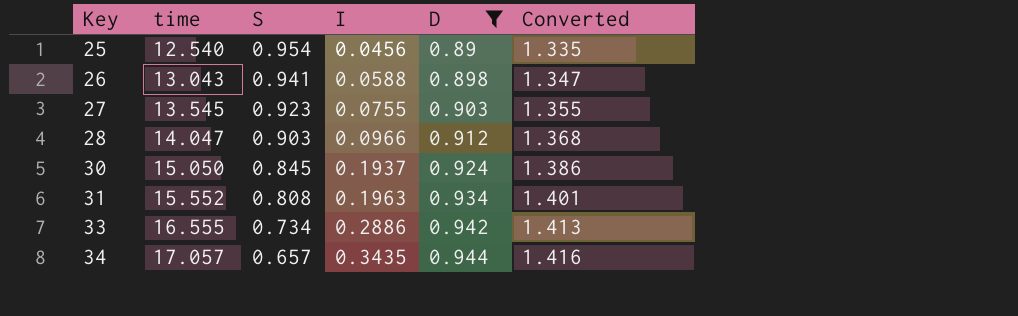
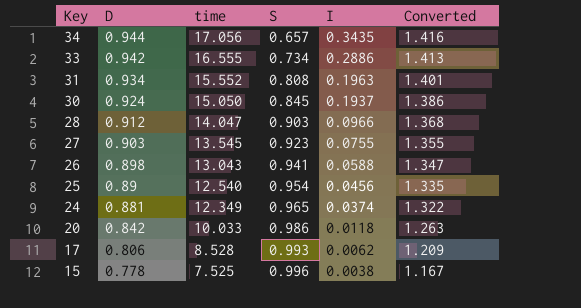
filter: D >= 0.89 -> none
row order: Key ascending -> Key descending
column D | position: 5 -> 2
34 | time: 17.057 -> 17.056

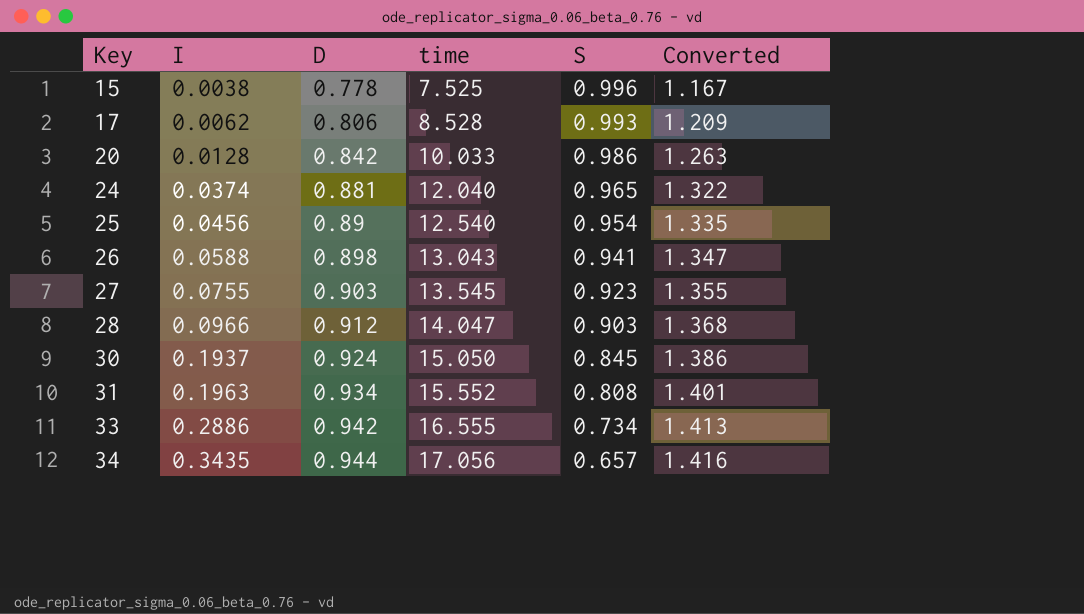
row order: Key descending -> Key ascending
column I | position: 5 -> 2
20 | I: 0.0118 -> 0.0128
24 | time: 12.349 -> 12.040

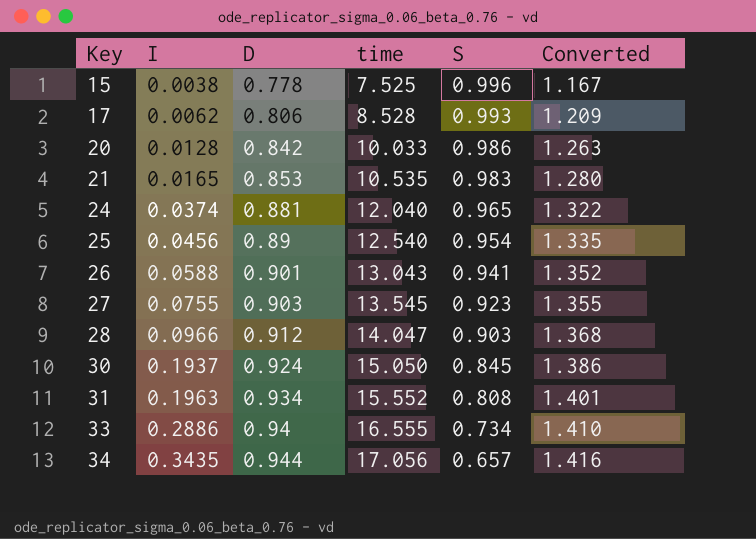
row 21: none -> 0.0165 | 0.853 | 10.535 | 0.983 | 1.280
26 | D: 0.898 -> 0.901
26 | Converted: 1.347 -> 1.352
33 | D: 0.942 -> 0.94
33 | Converted: 1.413 -> 1.410

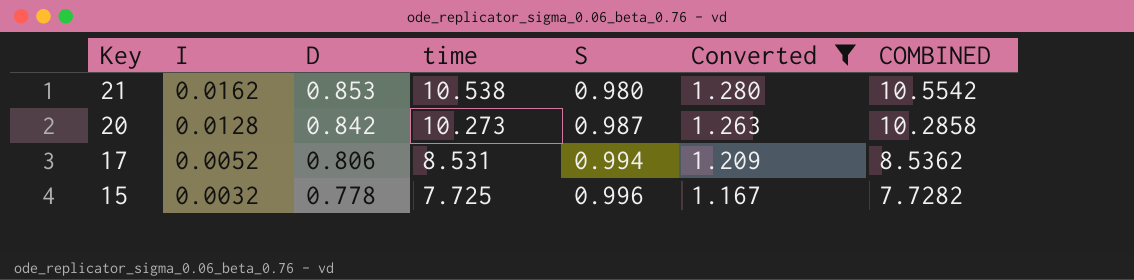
filter: none -> Converted <= 1.280
row order: Key ascending -> Key descending
column COMBINED | formula: none -> [I] + [time]
21 | I: 0.0165 -> 0.0162
21 | time: 10.535 -> 10.538
21 | S: 0.983 -> 0.980
20 | time: 10.033 -> 10.273
20 | S: 0.986 -> 0.987
17 | I: 0.0062 -> 0.0052
17 | time: 8.528 -> 8.531
17 | S: 0.993 -> 0.994
15 | I: 0.0038 -> 0.0032
15 | time: 7.525 -> 7.725

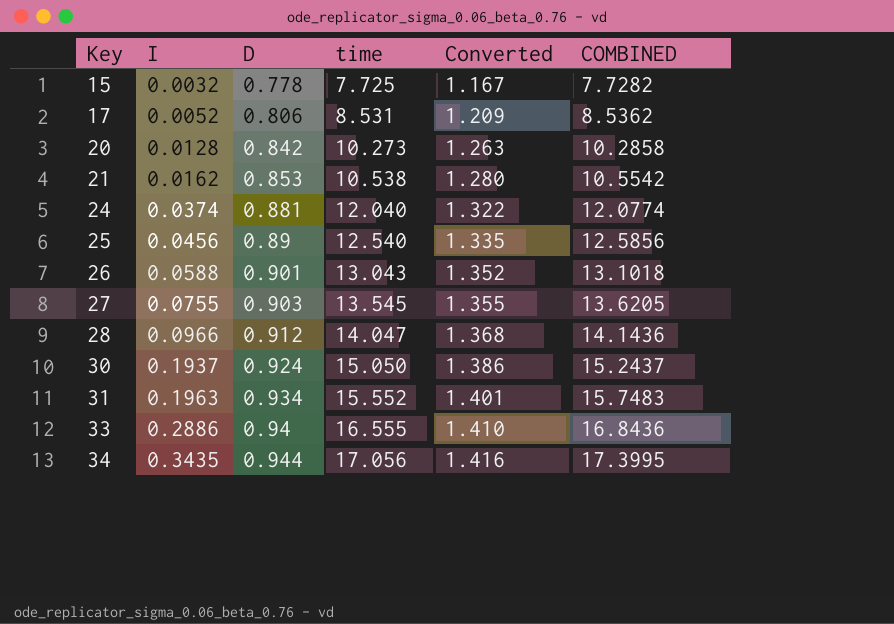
filter: Converted <= 1.280 -> none
row order: Key descending -> Key ascending
column S | position: 5 -> none

